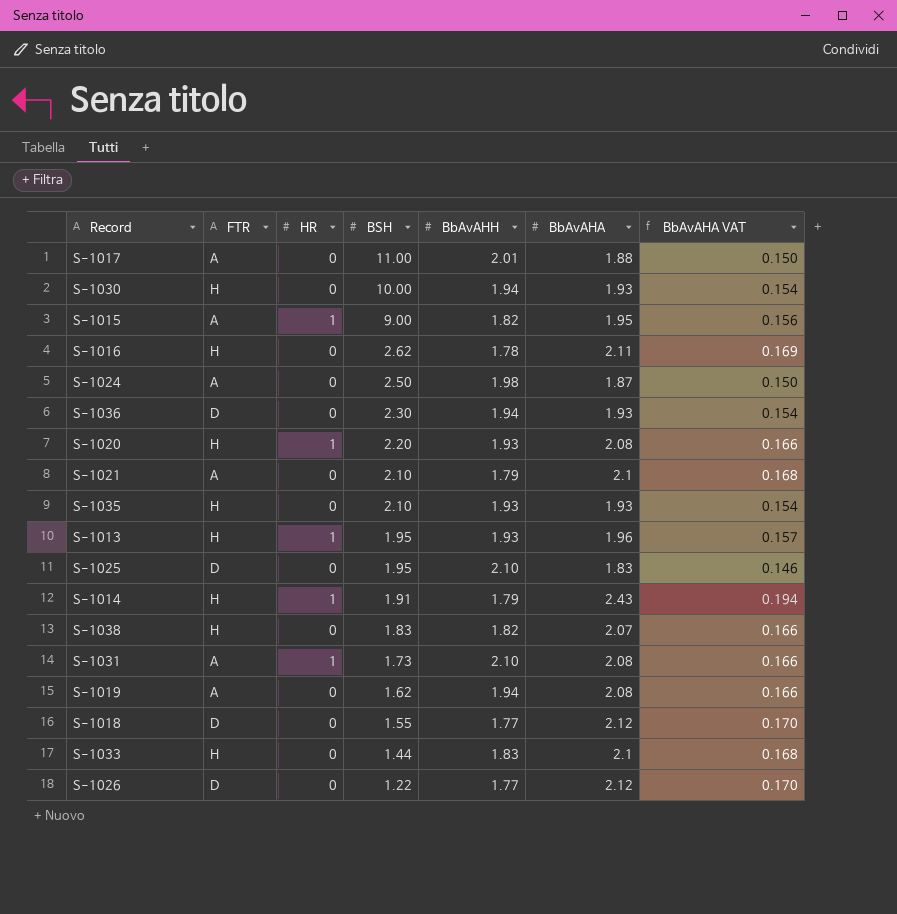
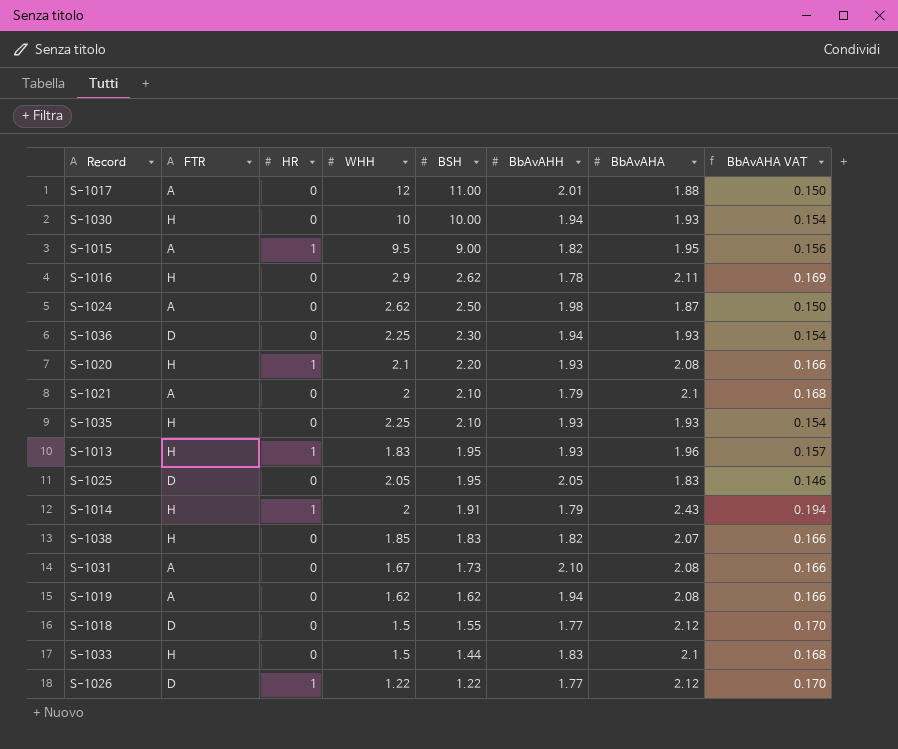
column WHH | position: none -> 4
S-1025 | BbAvAHH: 2.10 -> 2.05
S-1031 | HR: 1 -> 0
S-1026 | HR: 0 -> 1

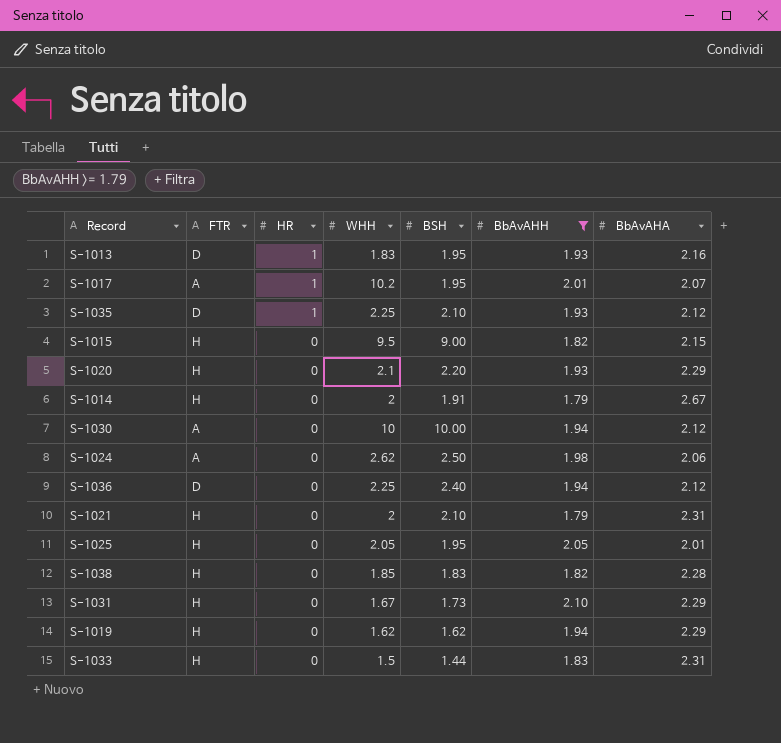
filter: none -> BbAvAHH >= 1.79
row order: BSH descending -> HR descending
column BbAvAHA VAT | formula: [BbAvAHA] * 0.08 -> none
S-1013 | FTR: H -> D
S-1013 | BbAvAHA: 1.96 -> 2.16
S-1017 | HR: 0 -> 1
S-1017 | WHH: 12 -> 10.2
S-1017 | BSH: 11.00 -> 1.95
S-1017 | BbAvAHA: 1.88 -> 2.07
S-1035 | FTR: H -> D
S-1035 | HR: 0 -> 1
S-1035 | BbAvAHA: 1.93 -> 2.12
S-1015 | FTR: A -> H
S-1015 | HR: 1 -> 0
S-1015 | BbAvAHA: 1.95 -> 2.15
S-1020 | HR: 1 -> 0
S-1020 | BbAvAHA: 2.08 -> 2.29
S-1014 | HR: 1 -> 0
S-1014 | BbAvAHA: 2.43 -> 2.67
S-1030 | FTR: H -> A
S-1030 | BbAvAHA: 1.93 -> 2.12
S-1024 | BbAvAHA: 1.87 -> 2.06
S-1036 | BSH: 2.30 -> 2.40
S-1036 | BbAvAHA: 1.93 -> 2.12
S-1021 | FTR: A -> H
S-1021 | BbAvAHA: 2.1 -> 2.31
S-1025 | FTR: D -> H
S-1025 | BbAvAHA: 1.83 -> 2.01
S-1038 | BbAvAHA: 2.07 -> 2.28
S-1031 | FTR: A -> H
S-1031 | BbAvAHA: 2.08 -> 2.29
S-1019 | FTR: A -> H
S-1019 | BbAvAHA: 2.08 -> 2.29
S-1033 | BbAvAHA: 2.1 -> 2.31

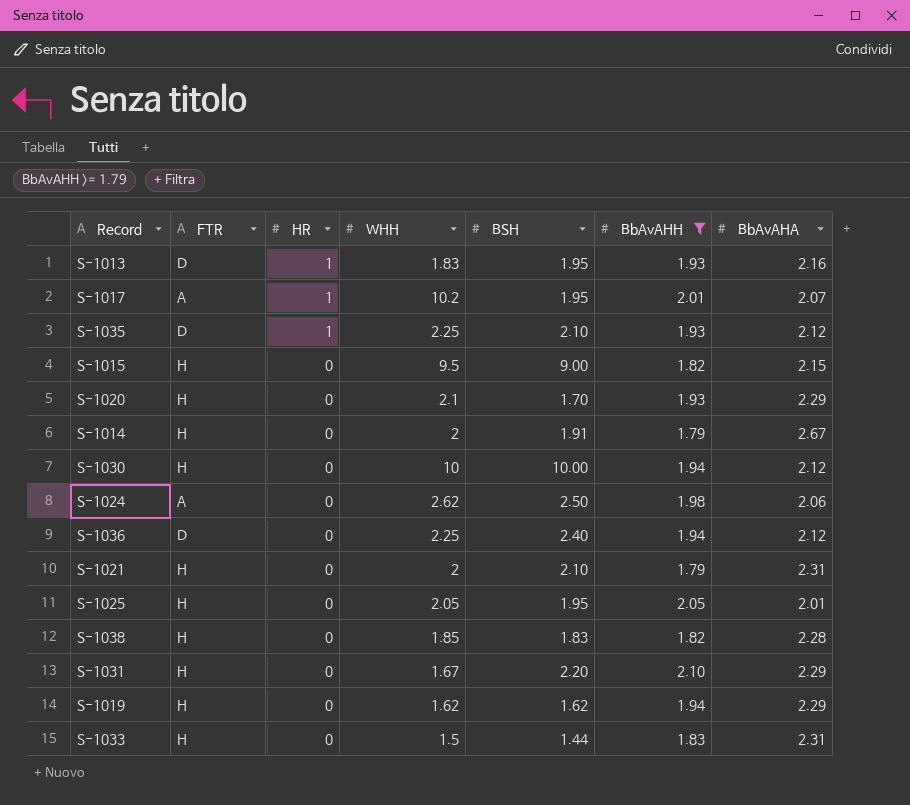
S-1020 | BSH: 2.20 -> 1.70
S-1030 | FTR: A -> H
S-1031 | BSH: 1.73 -> 2.20

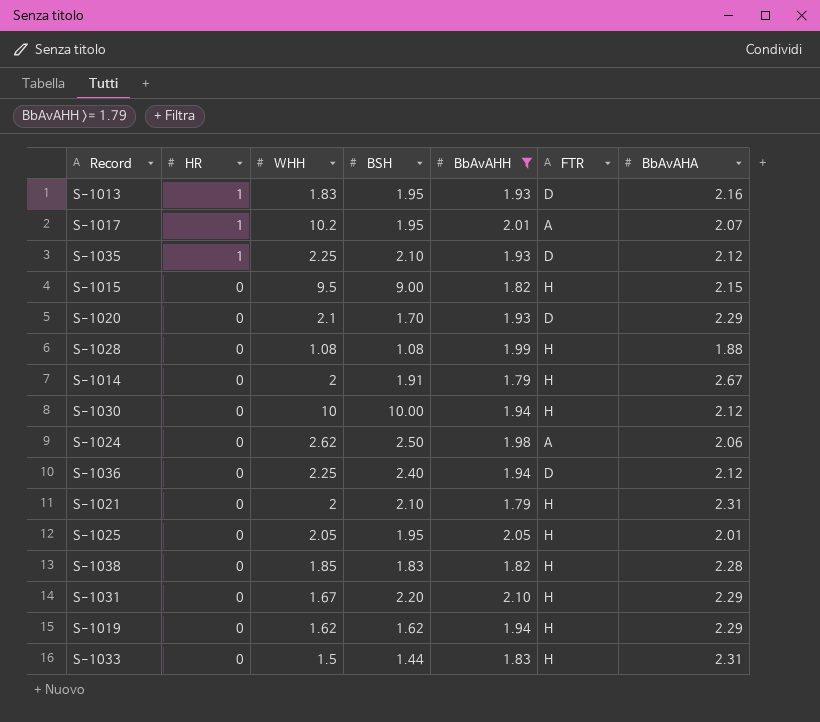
column FTR | position: 2 -> 6
S-1020 | FTR: H -> D
row S-1028: none -> 0 | 1.08 | 1.08 | 1.99 | H | 1.88

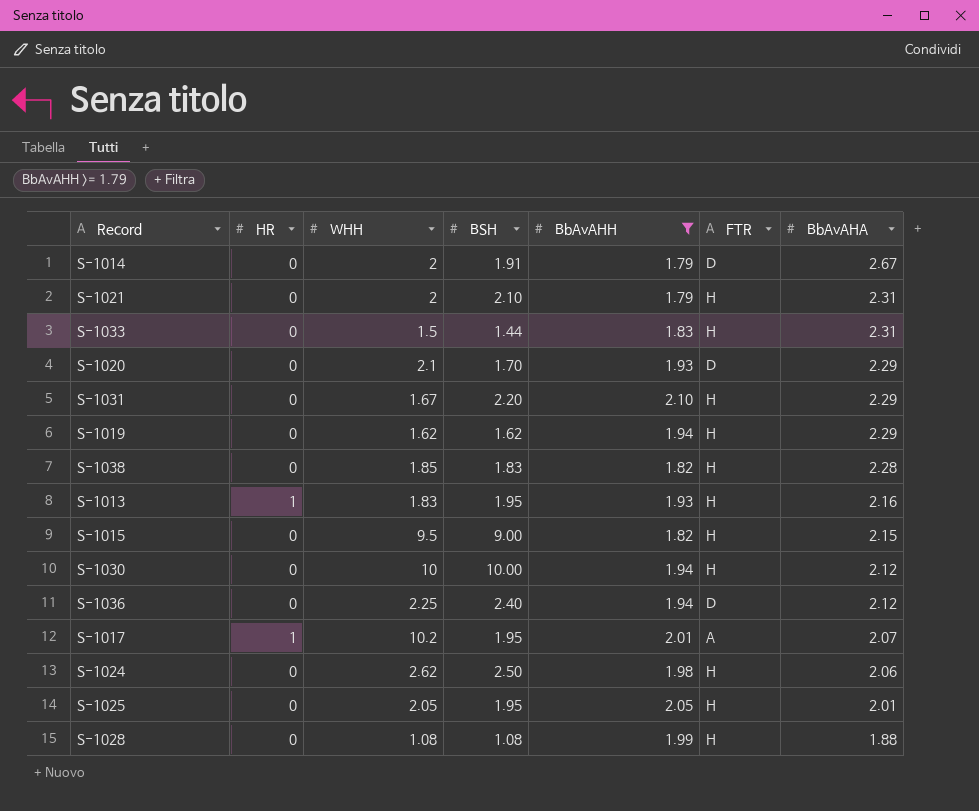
row order: HR descending -> BbAvAHA descending
row S-1035: 1 | 2.25 | 2.10 | 1.93 | D | 2.12 -> none
S-1014 | FTR: H -> D
S-1013 | FTR: D -> H
S-1024 | FTR: A -> H

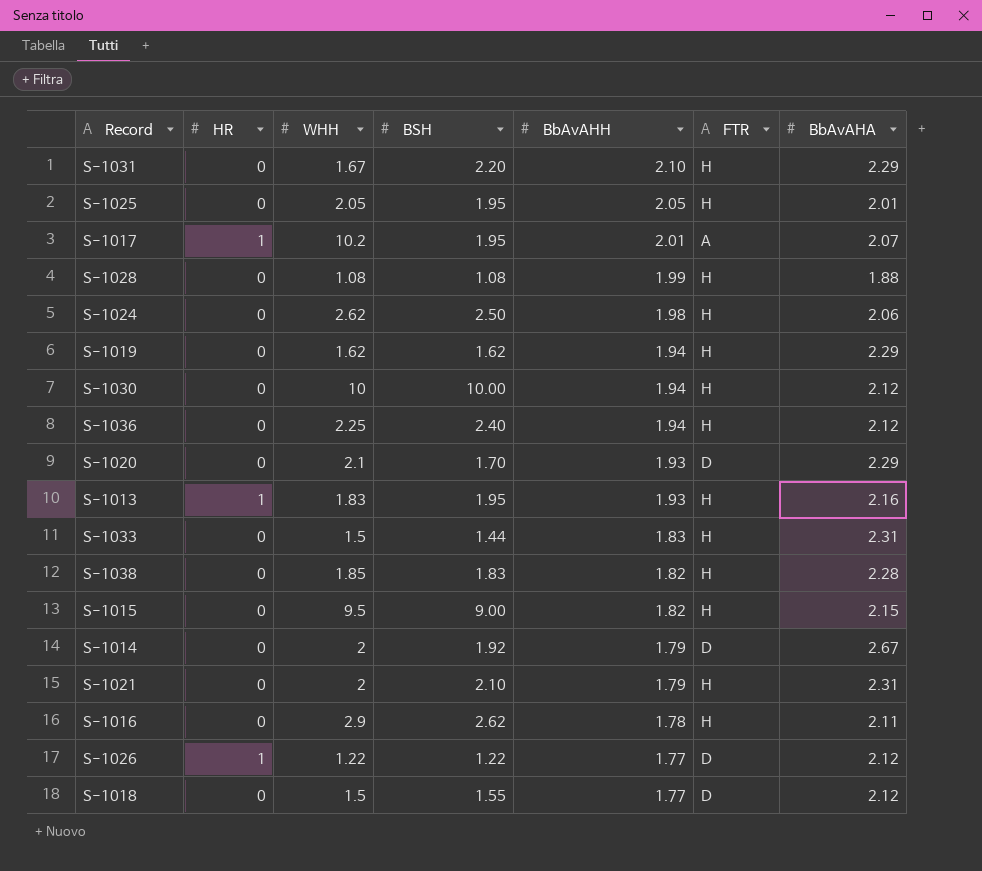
filter: BbAvAHH >= 1.79 -> none
row order: BbAvAHA descending -> BbAvAHH descending
S-1036 | FTR: D -> H
S-1014 | BSH: 1.91 -> 1.92

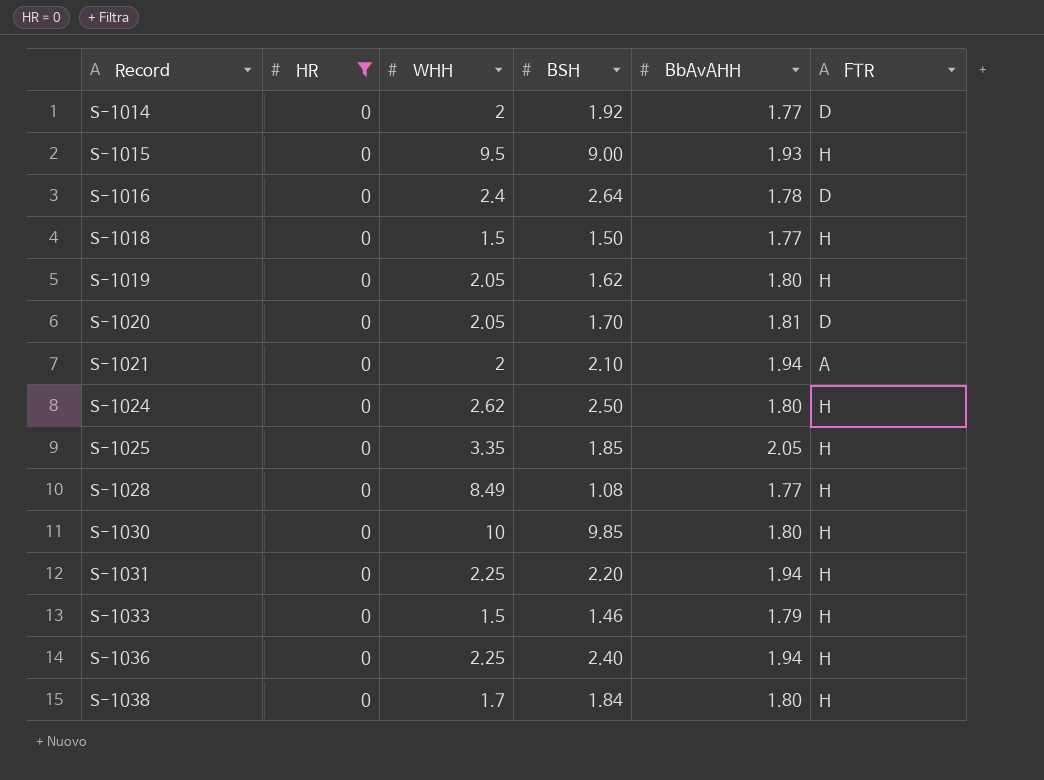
filter: none -> HR = 0
row order: BbAvAHH descending -> Record ascending
column BbAvAHA | position: 7 -> none
S-1014 | BbAvAHH: 1.79 -> 1.77
S-1015 | BbAvAHH: 1.82 -> 1.93
S-1016 | WHH: 2.9 -> 2.4
S-1016 | BSH: 2.62 -> 2.64
S-1016 | FTR: H -> D
S-1018 | BSH: 1.55 -> 1.50
S-1018 | FTR: D -> H
S-1019 | WHH: 1.62 -> 2.05
S-1019 | BbAvAHH: 1.94 -> 1.80
S-1020 | WHH: 2.1 -> 2.05
S-1020 | BbAvAHH: 1.93 -> 1.81
S-1021 | BbAvAHH: 1.79 -> 1.94
S-1021 | FTR: H -> A
S-1024 | BbAvAHH: 1.98 -> 1.80
S-1025 | WHH: 2.05 -> 3.35
S-1025 | BSH: 1.95 -> 1.85
S-1028 | WHH: 1.08 -> 8.49
S-1028 | BbAvAHH: 1.99 -> 1.77
S-1030 | BSH: 10.00 -> 9.85
S-1030 | BbAvAHH: 1.94 -> 1.80
S-1031 | WHH: 1.67 -> 2.25
S-1031 | BbAvAHH: 2.10 -> 1.94
S-1033 | BSH: 1.44 -> 1.46
S-1033 | BbAvAHH: 1.83 -> 1.79
S-1038 | WHH: 1.85 -> 1.7
S-1038 | BSH: 1.83 -> 1.84
S-1038 | BbAvAHH: 1.82 -> 1.80

